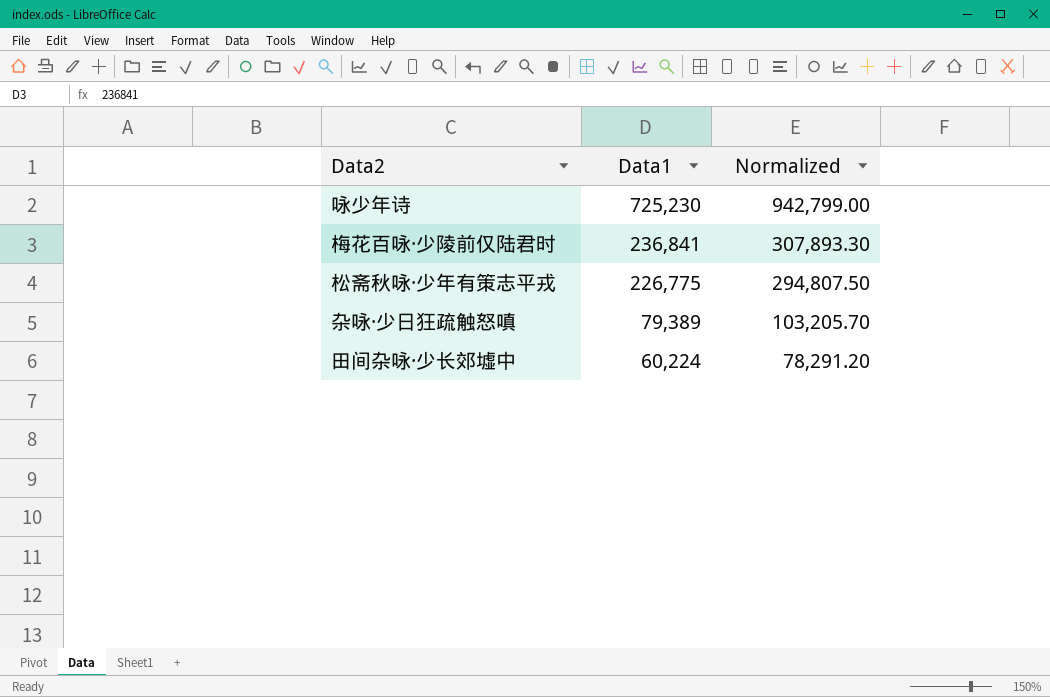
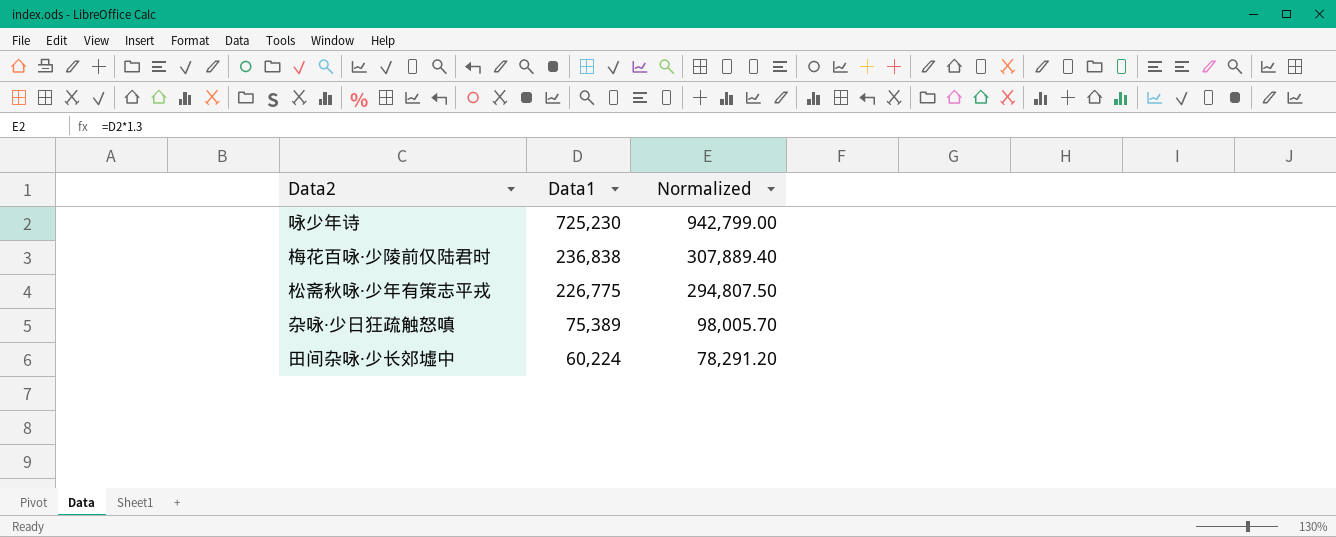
梅花百咏·少陵前仅陆君时 | Data1: 236,841 -> 236,838
梅花百咏·少陵前仅陆君时 | Normalized: 307,893.30 -> 307,889.40
杂咏·少日狂疏触怒嗔 | Data1: 79,389 -> 75,389
杂咏·少日狂疏触怒嗔 | Normalized: 103,205.70 -> 98,005.70

